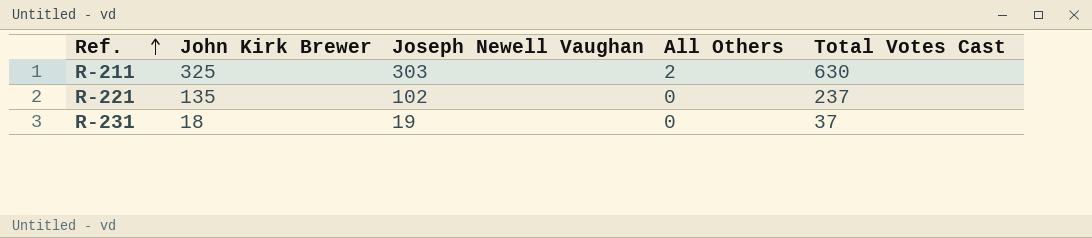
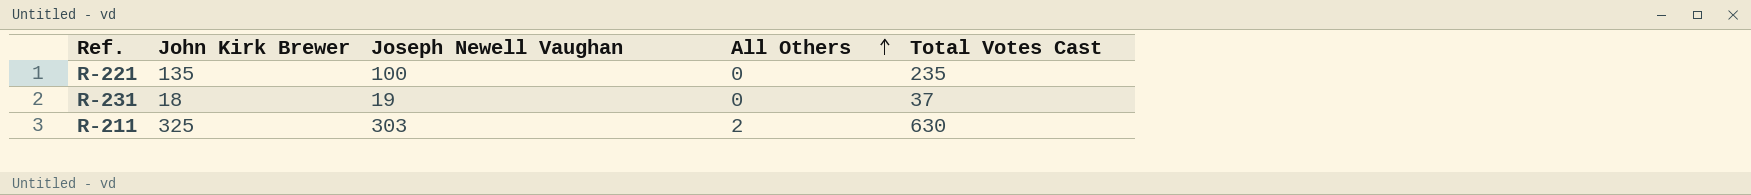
row order: Ref. ascending -> All Others ascending
R-221 | Joseph Newell Vaughan: 102 -> 100
R-221 | Total Votes Cast: 237 -> 235

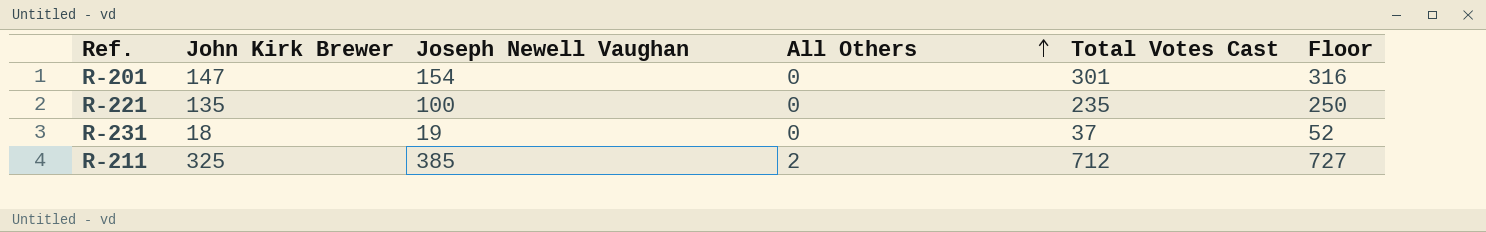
column Floor | formula: none -> [Total Votes Cast] + 15
row R-201: none -> 147 | 154 | 0 | 301 | 316
R-211 | Joseph Newell Vaughan: 303 -> 385
R-211 | Total Votes Cast: 630 -> 712

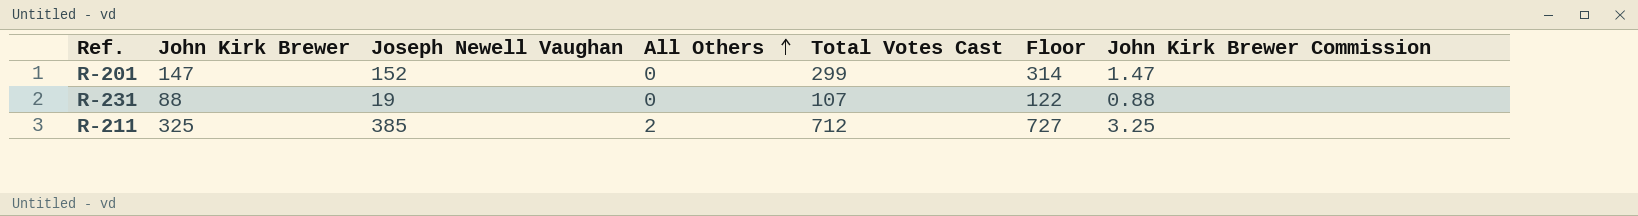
column John Kirk Brewer Commission | formula: none -> [John Kirk Brewer] * 0.01
row R-221: 135 | 100 | 0 | 235 | 250 -> none
R-201 | Joseph Newell Vaughan: 154 -> 152
R-201 | Total Votes Cast: 301 -> 299
R-201 | Floor: 316 -> 314
R-231 | John Kirk Brewer: 18 -> 88
R-231 | Total Votes Cast: 37 -> 107
R-231 | Floor: 52 -> 122

